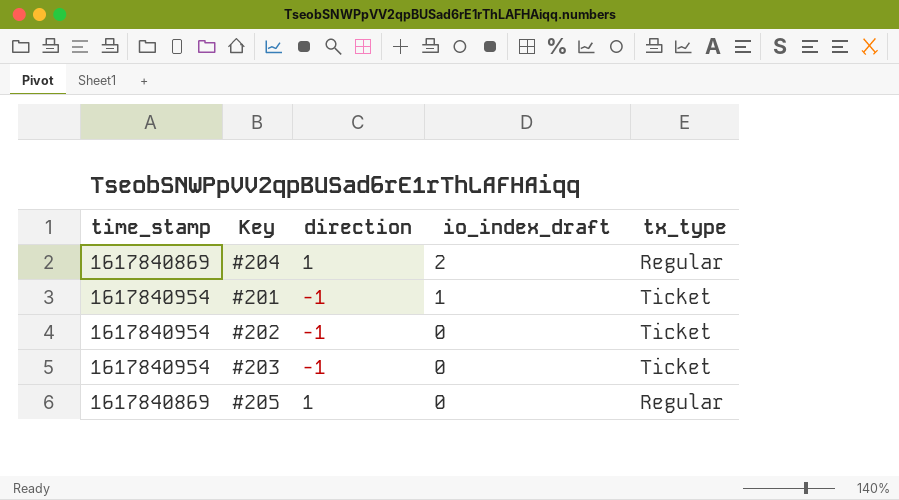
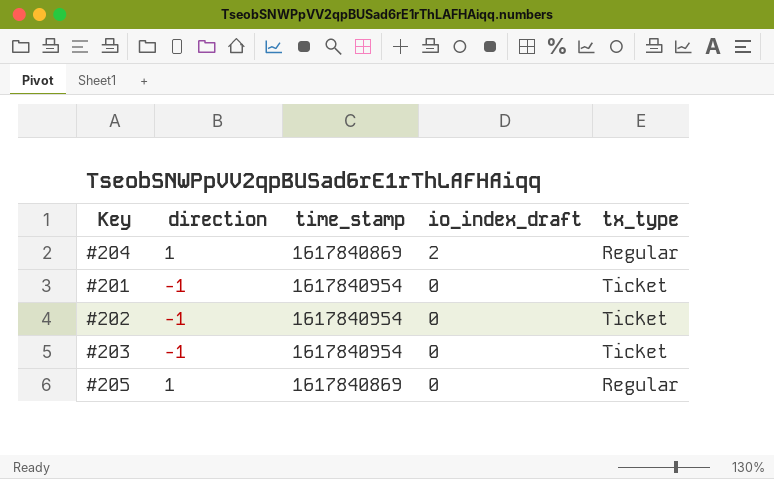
column time_stamp | position: 1 -> 3
#201 | io_index_draft: 1 -> 0

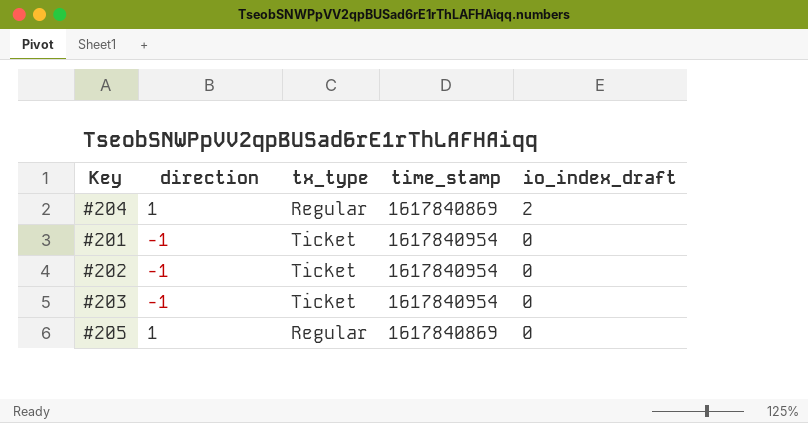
column tx_type | position: 5 -> 3

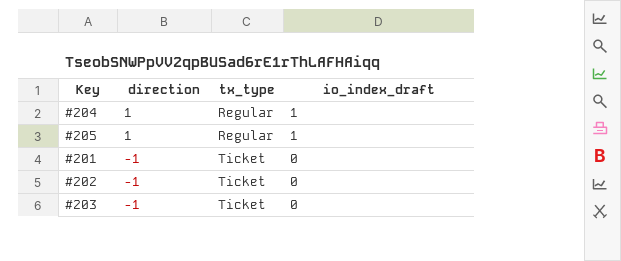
row order: io_index_draft descending -> direction descending
column time_stamp | position: 4 -> none
#204 | io_index_draft: 2 -> 1
#205 | io_index_draft: 0 -> 1

